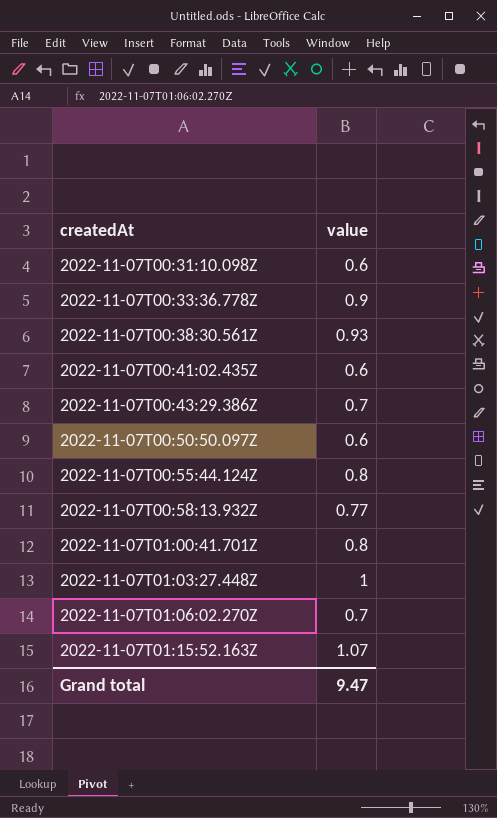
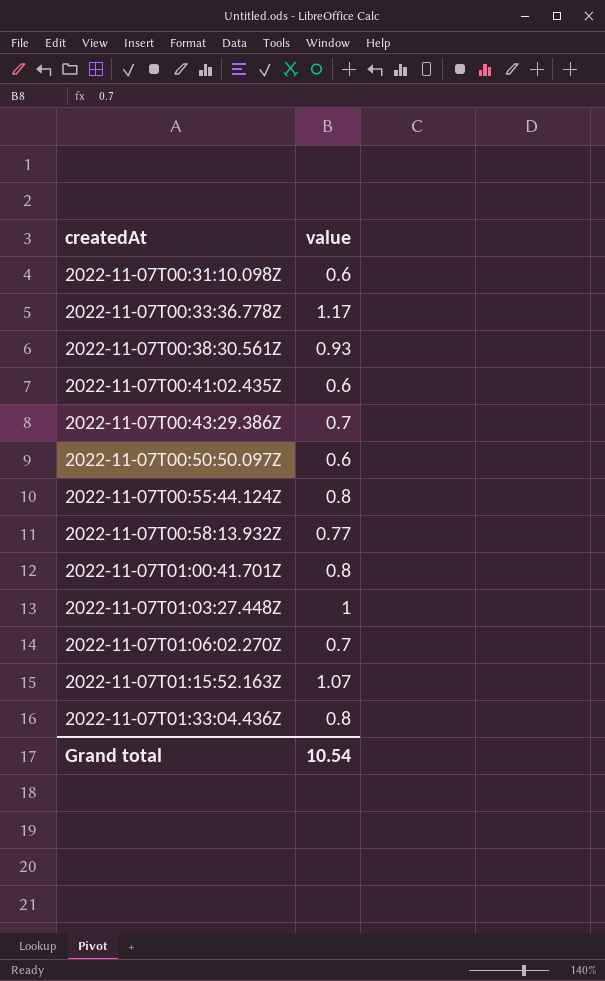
2022-11-07T00:33:36.778Z | value: 0.9 -> 1.17
row 2022-11-07T01:33:04.436Z: none -> 0.8
Grand total | value: 9.47 -> 10.54

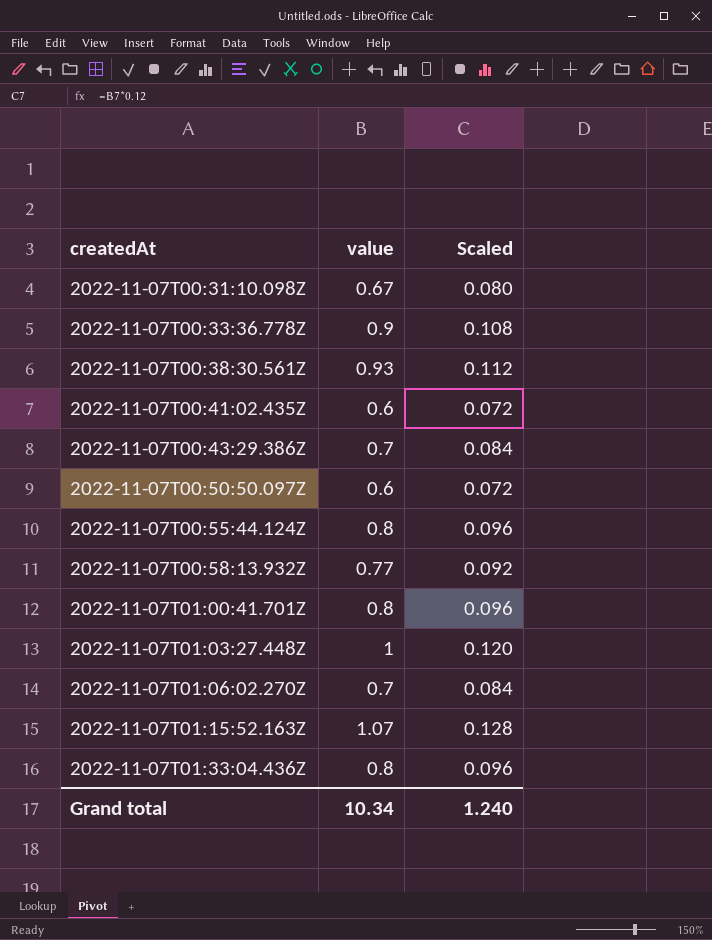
column Scaled | formula: none -> [value] * 0.12
2022-11-07T00:31:10.098Z | value: 0.6 -> 0.67
2022-11-07T00:33:36.778Z | value: 1.17 -> 0.9
Grand total | value: 10.54 -> 10.34

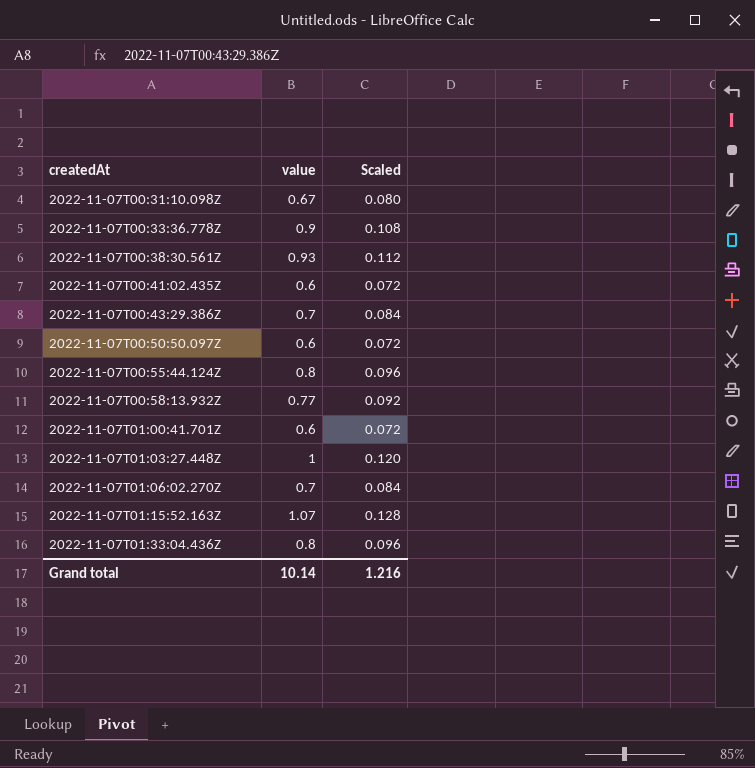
2022-11-07T01:00:41.701Z | value: 0.8 -> 0.6
2022-11-07T01:00:41.701Z | Scaled: 0.096 -> 0.072
Grand total | value: 10.34 -> 10.14
Grand total | Scaled: 1.240 -> 1.216

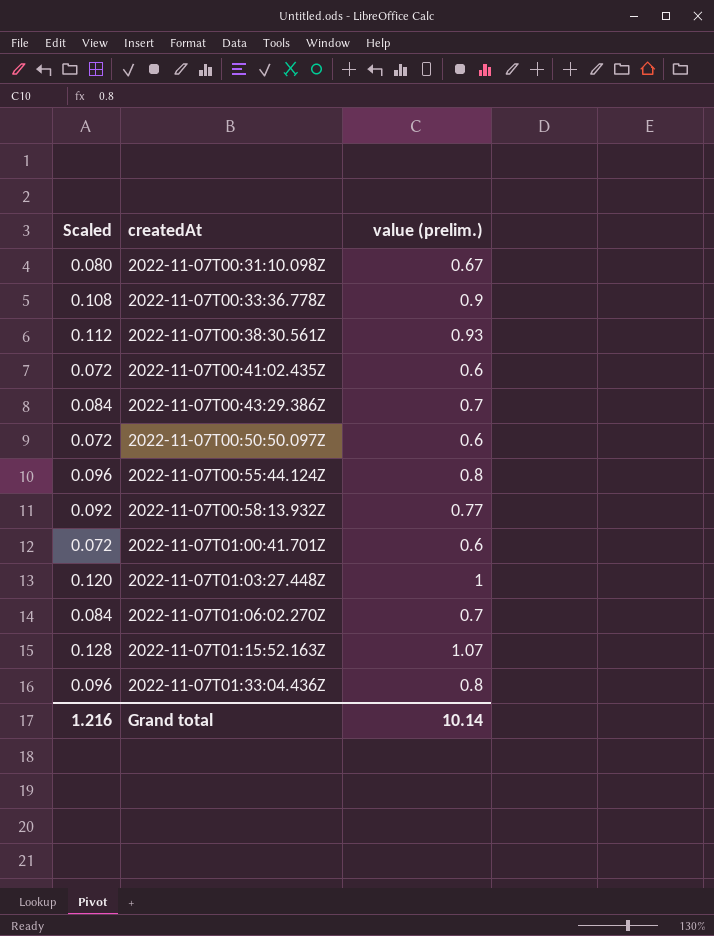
column Scaled | position: 3 -> 1
column name: value -> value (prelim.)

